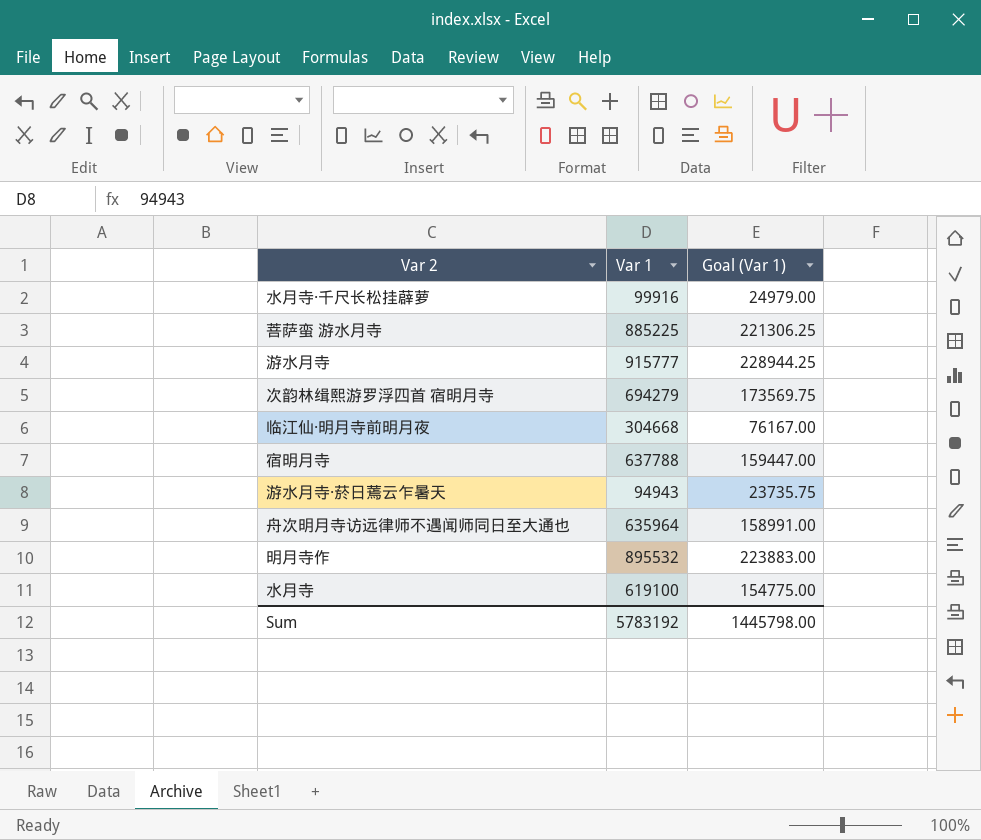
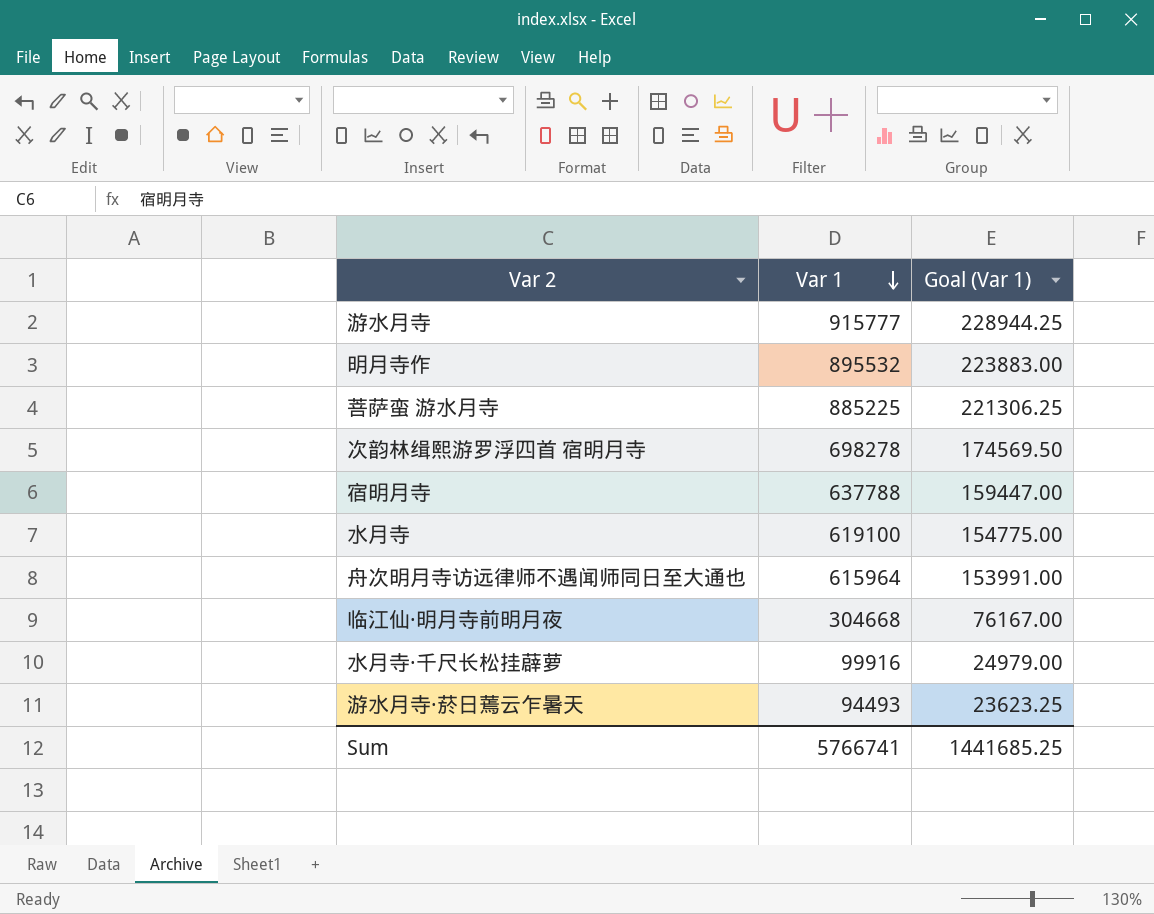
row order: none -> Var 1 descending
次韵林缉熙游罗浮四首 宿明月寺 | Var 1: 694279 -> 698278
次韵林缉熙游罗浮四首 宿明月寺 | Goal (Var 1): 173569.75 -> 174569.50
舟次明月寺访远律师不遇闻师同日至大通也 | Var 1: 635964 -> 615964
舟次明月寺访远律师不遇闻师同日至大通也 | Goal (Var 1): 158991.00 -> 153991.00
游水月寺·菸日蔫云乍暑天 | Var 1: 94943 -> 94493
游水月寺·菸日蔫云乍暑天 | Goal (Var 1): 23735.75 -> 23623.25
Sum | Var 1: 5783192 -> 5766741
Sum | Goal (Var 1): 1445798.00 -> 1441685.25

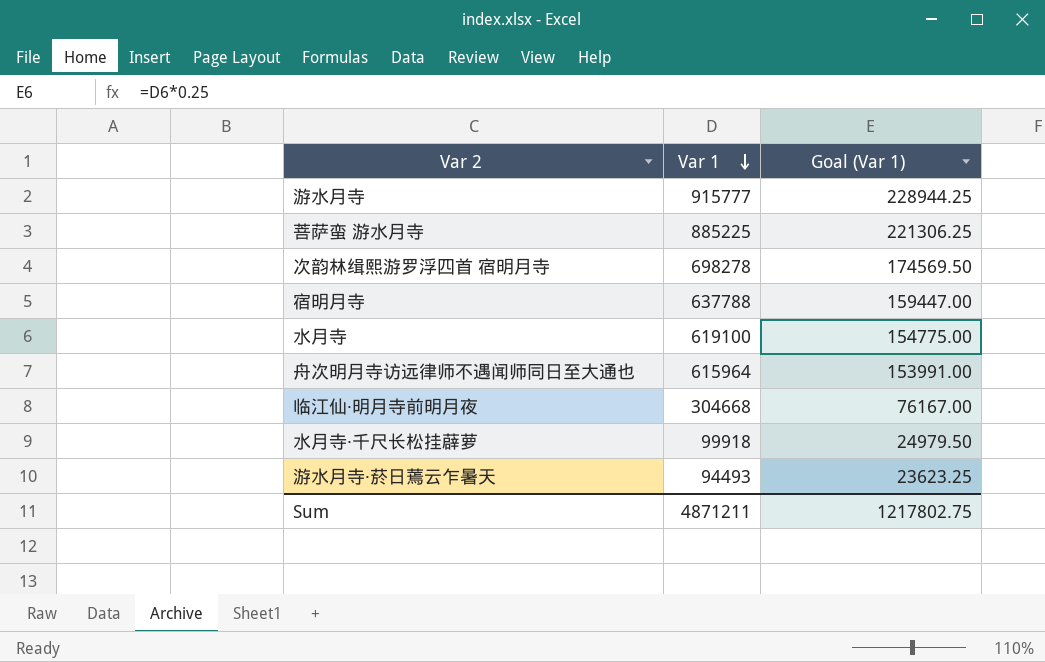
row 明月寺作: 895532 | 223883.00 -> none
水月寺·千尺长松挂薜萝 | Var 1: 99916 -> 99918
水月寺·千尺长松挂薜萝 | Goal (Var 1): 24979.00 -> 24979.50
Sum | Var 1: 5766741 -> 4871211
Sum | Goal (Var 1): 1441685.25 -> 1217802.75

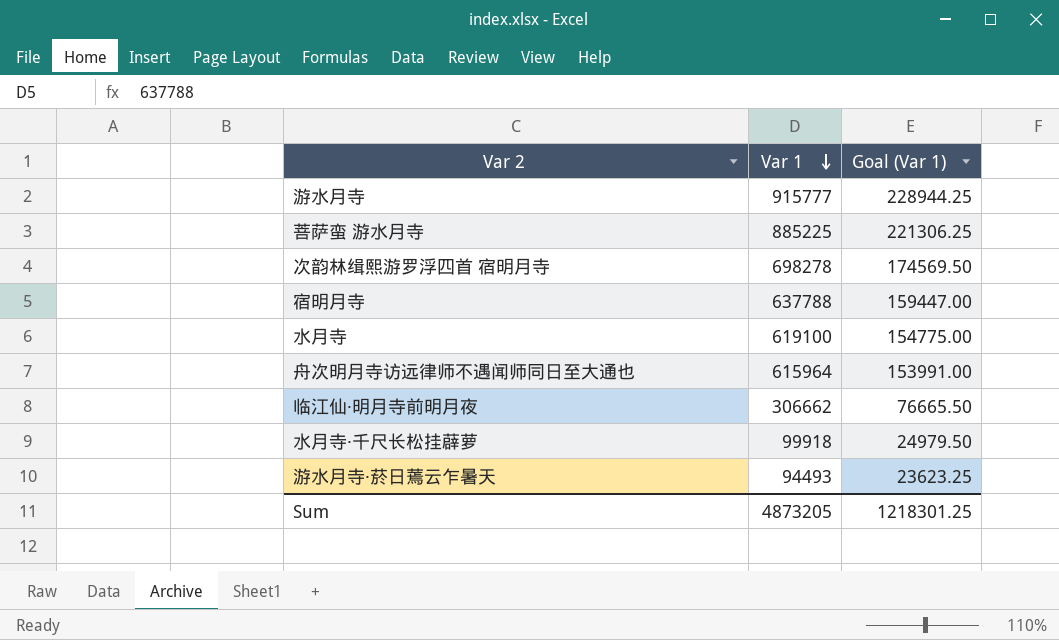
临江仙·明月寺前明月夜 | Var 1: 304668 -> 306662
临江仙·明月寺前明月夜 | Goal (Var 1): 76167.00 -> 76665.50
Sum | Var 1: 4871211 -> 4873205
Sum | Goal (Var 1): 1217802.75 -> 1218301.25

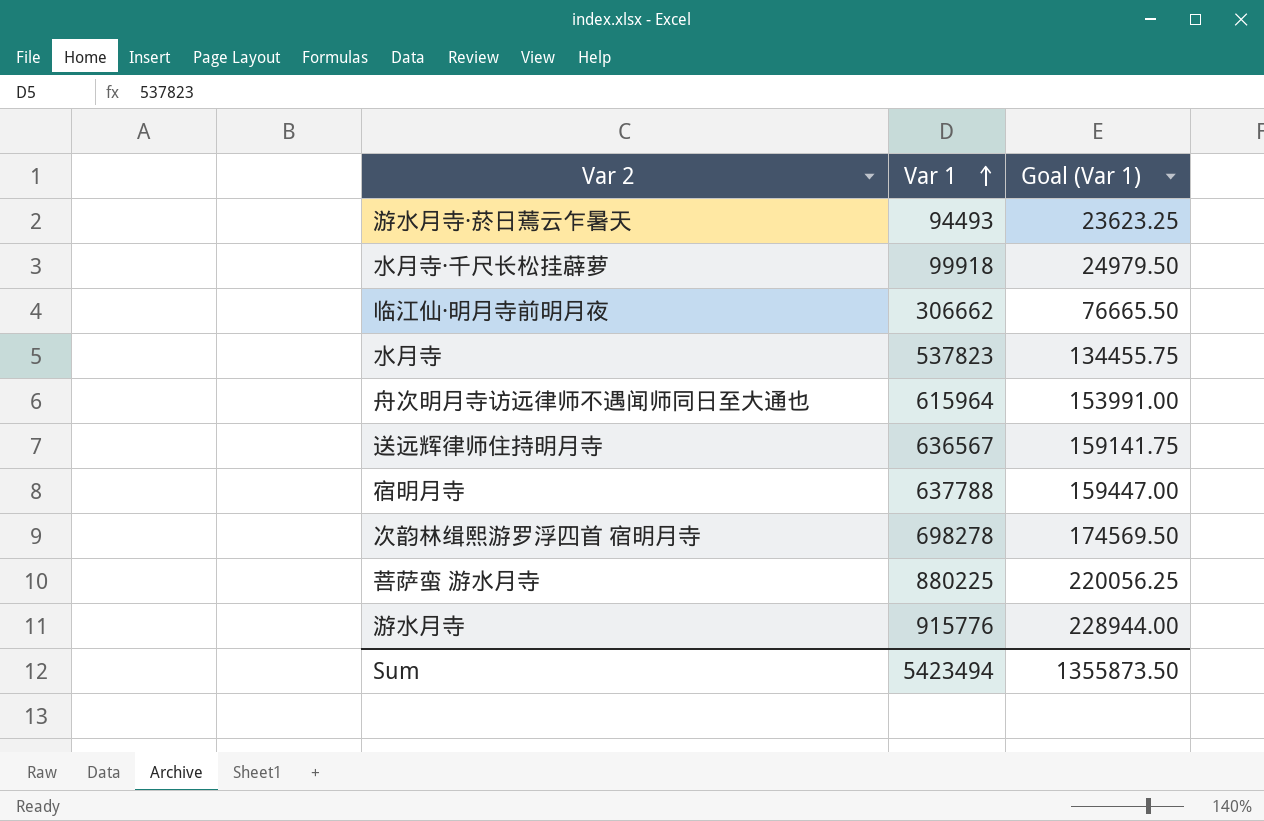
row order: Var 1 descending -> Var 1 ascending
水月寺 | Var 1: 619100 -> 537823
水月寺 | Goal (Var 1): 154775.00 -> 134455.75
row 送远辉律师住持明月寺: none -> 636567 | 159141.75
菩萨蛮 游水月寺 | Var 1: 885225 -> 880225
菩萨蛮 游水月寺 | Goal (Var 1): 221306.25 -> 220056.25
游水月寺 | Var 1: 915777 -> 915776
游水月寺 | Goal (Var 1): 228944.25 -> 228944.00
Sum | Var 1: 4873205 -> 5423494
Sum | Goal (Var 1): 1218301.25 -> 1355873.50

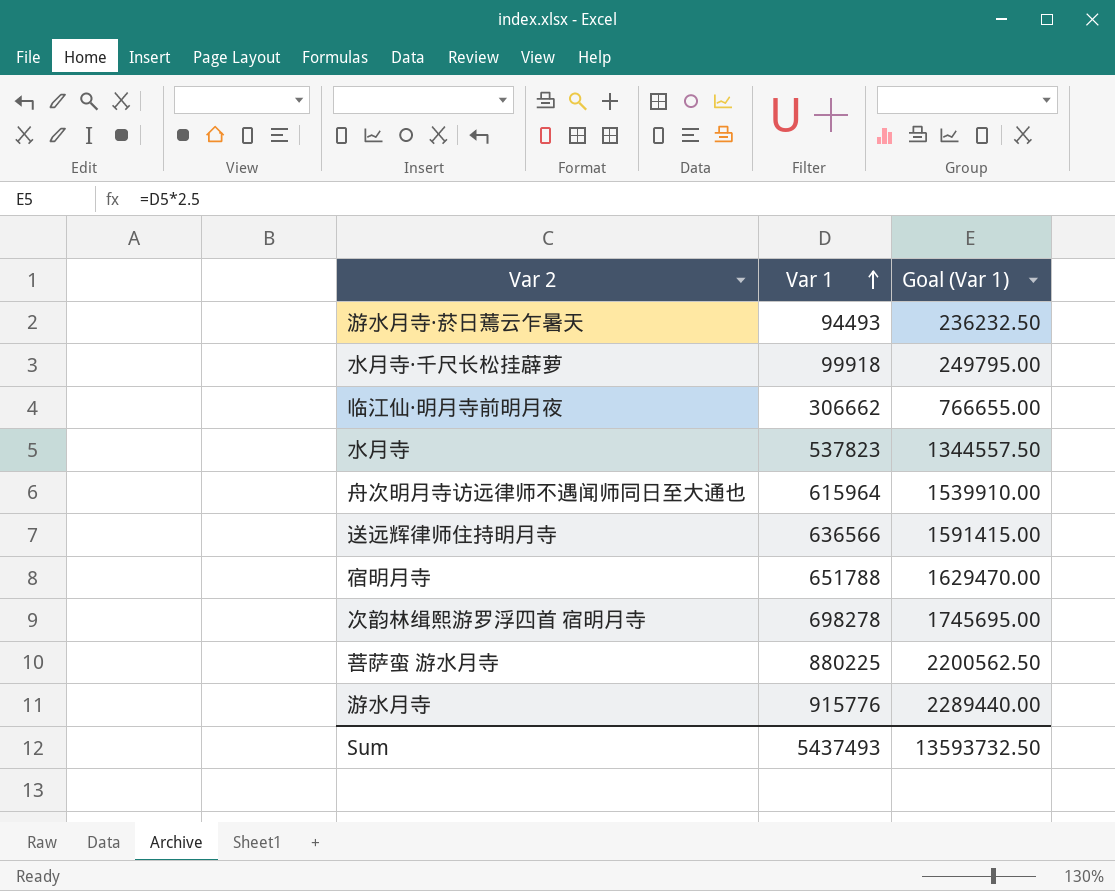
column Goal (Var 1) | formula: [Var 1] * 0.25 -> [Var 1] * 2.5
送远辉律师住持明月寺 | Var 1: 636567 -> 636566
宿明月寺 | Var 1: 637788 -> 651788
Sum | Var 1: 5423494 -> 5437493
Sum | Goal (Var 1): 1355873.50 -> 13593732.50

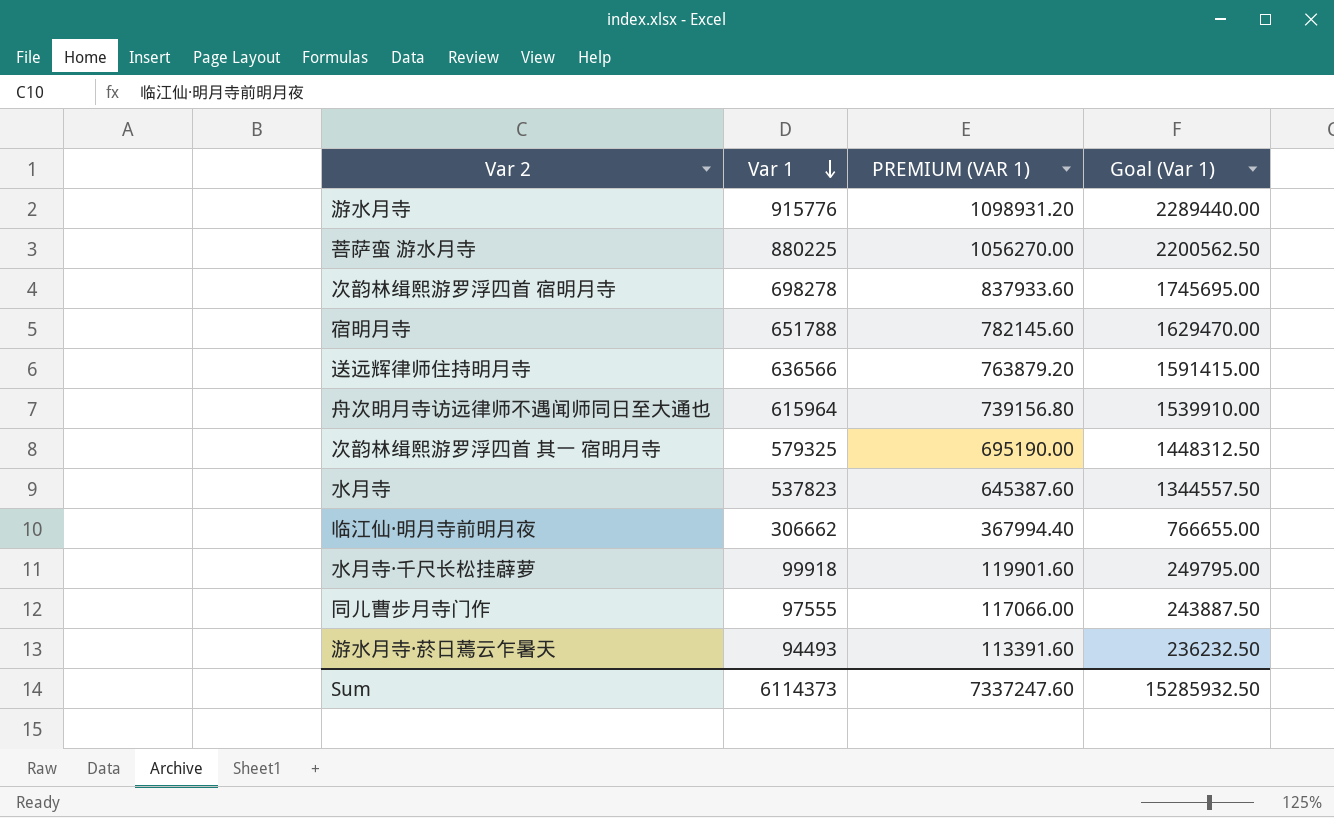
row order: Var 1 ascending -> Var 1 descending
column PREMIUM (VAR 1) | formula: none -> [Var 1] * 1.2
row 次韵林缉熙游罗浮四首 其一 宿明月寺: none -> 579325 | 695190.00 | 1448312.50
row 同儿曹步月寺门作: none -> 97555 | 117066.00 | 243887.50
Sum | Var 1: 5437493 -> 6114373
Sum | Goal (Var 1): 13593732.50 -> 15285932.50

